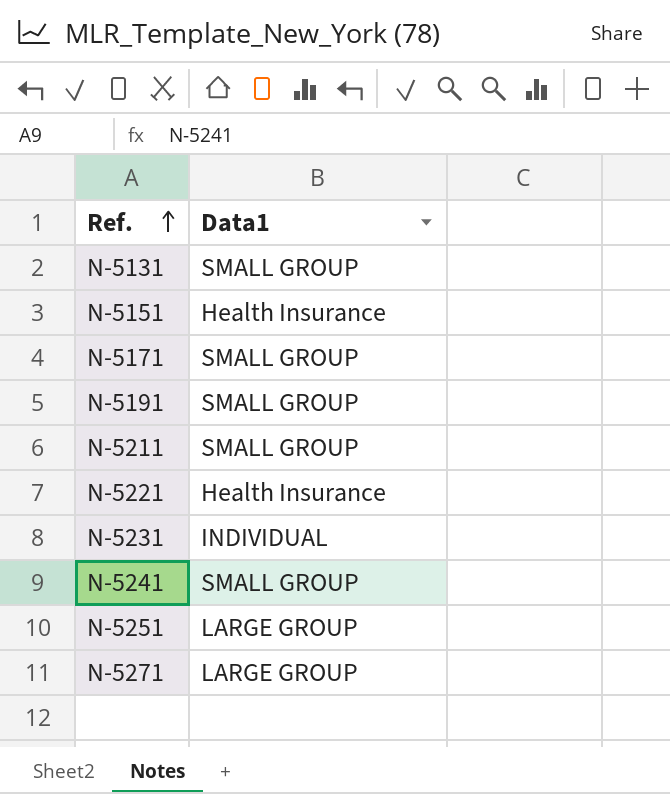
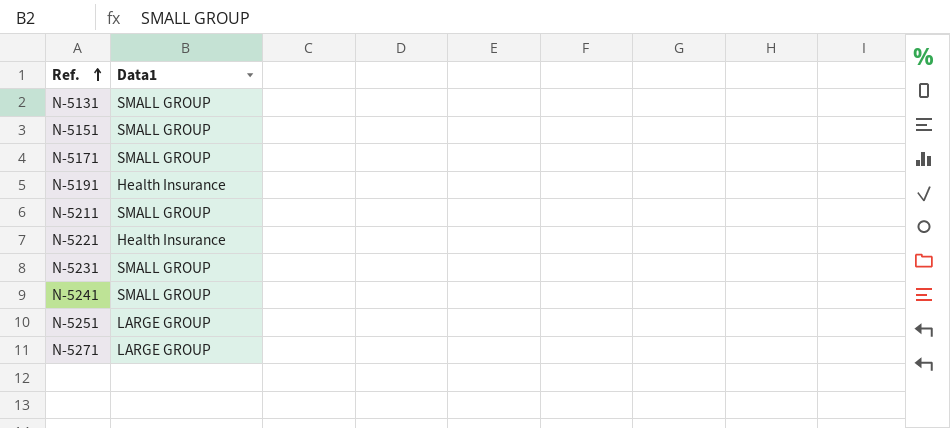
N-5151 | Data1: Health Insurance -> SMALL GROUP
N-5191 | Data1: SMALL GROUP -> Health Insurance
N-5231 | Data1: INDIVIDUAL -> SMALL GROUP

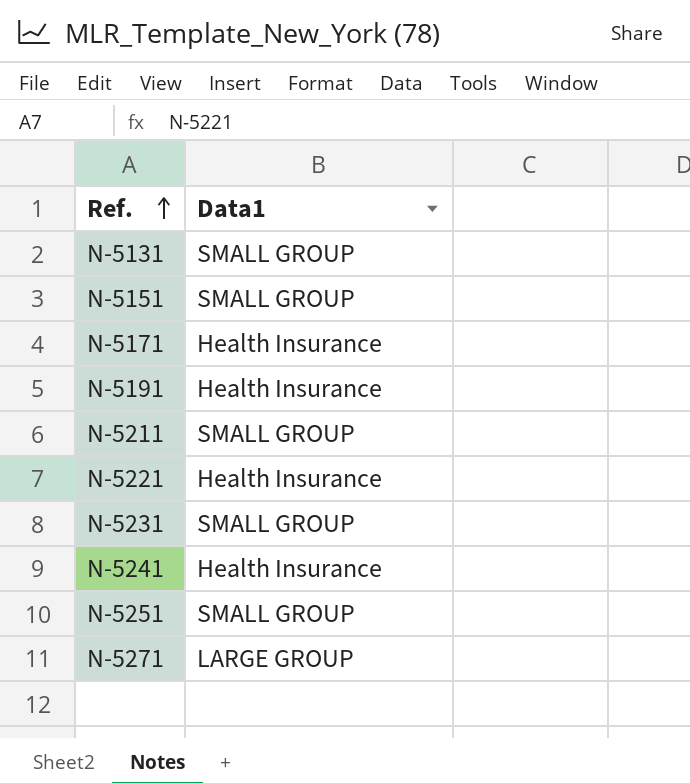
N-5171 | Data1: SMALL GROUP -> Health Insurance
N-5241 | Data1: SMALL GROUP -> Health Insurance
N-5251 | Data1: LARGE GROUP -> SMALL GROUP

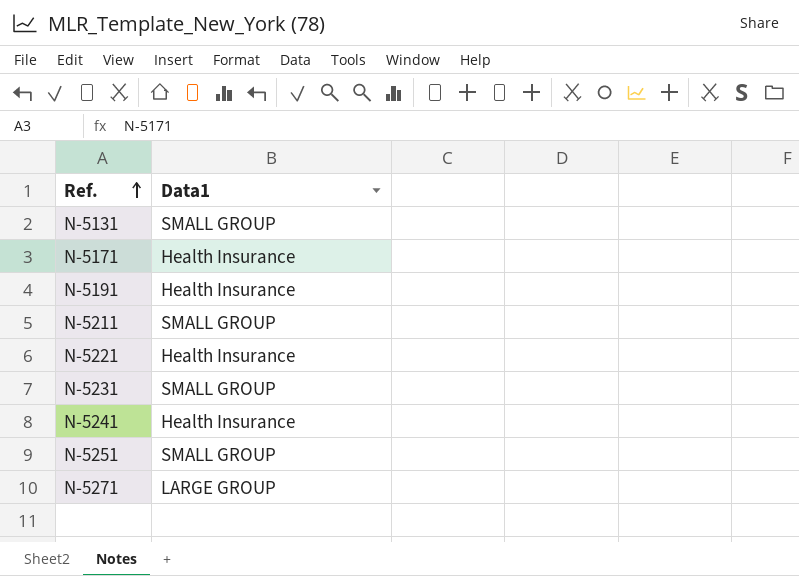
row N-5151: SMALL GROUP -> none

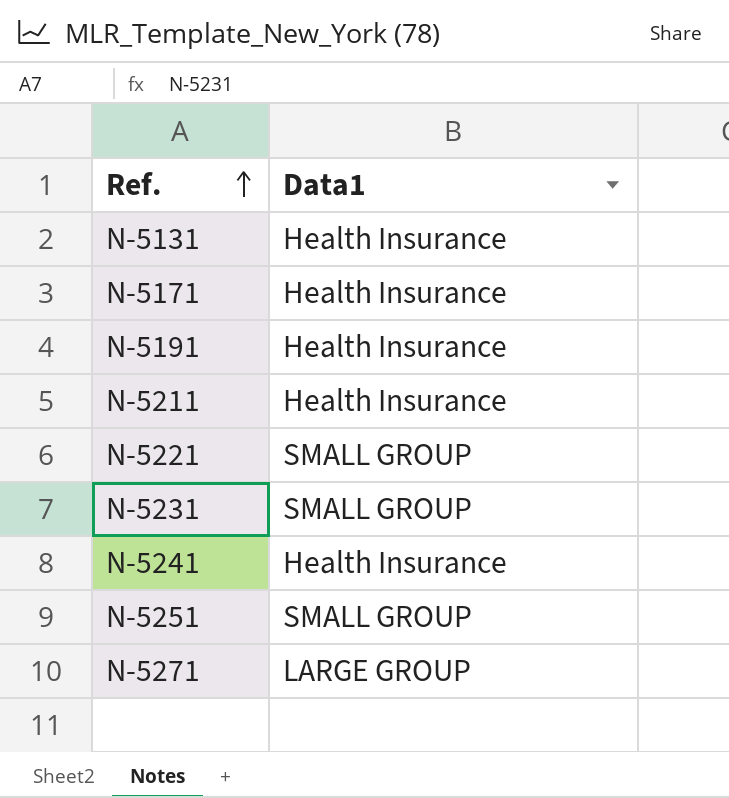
N-5131 | Data1: SMALL GROUP -> Health Insurance
N-5211 | Data1: SMALL GROUP -> Health Insurance
N-5221 | Data1: Health Insurance -> SMALL GROUP

